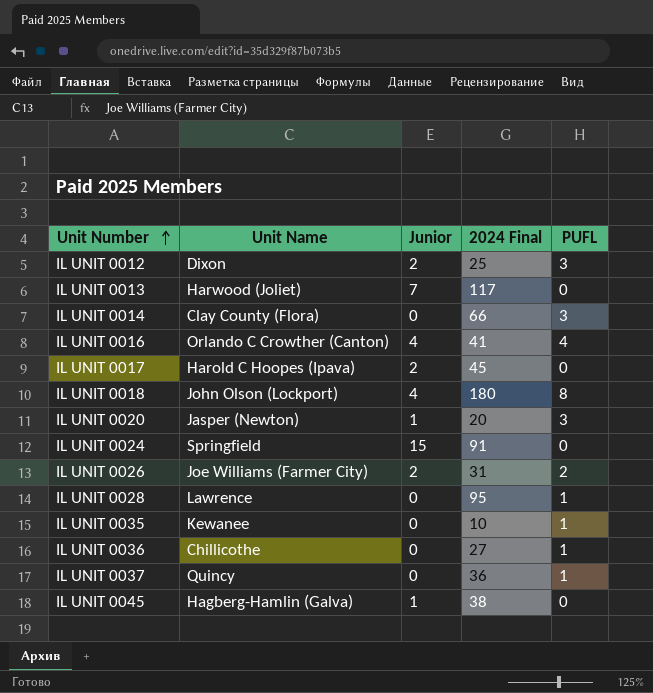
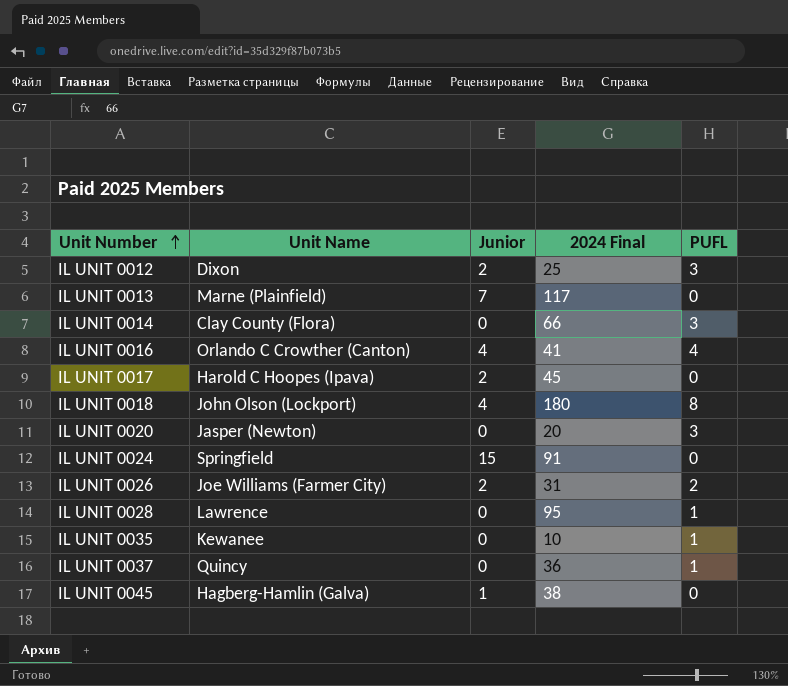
row IL UNIT 0036: Chillicothe | 0 | 27 | 1 -> none
IL UNIT 0013 | Unit Name: Harwood (Joliet) -> Marne (Plainfield)
IL UNIT 0020 | Junior: 1 -> 0

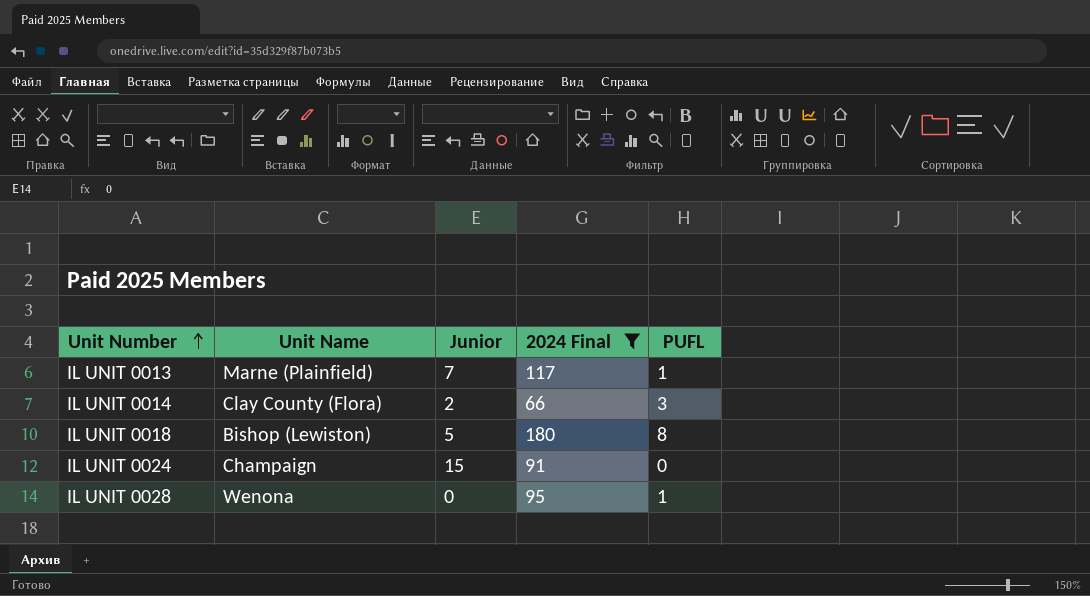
filter: none -> 2024 Final >= 66
IL UNIT 0013 | PUFL: 0 -> 1
IL UNIT 0014 | Junior: 0 -> 2
IL UNIT 0018 | Unit Name: John Olson (Lockport) -> Bishop (Lewiston)
IL UNIT 0018 | Junior: 4 -> 5
IL UNIT 0024 | Unit Name: Springfield -> Champaign
IL UNIT 0028 | Unit Name: Lawrence -> Wenona

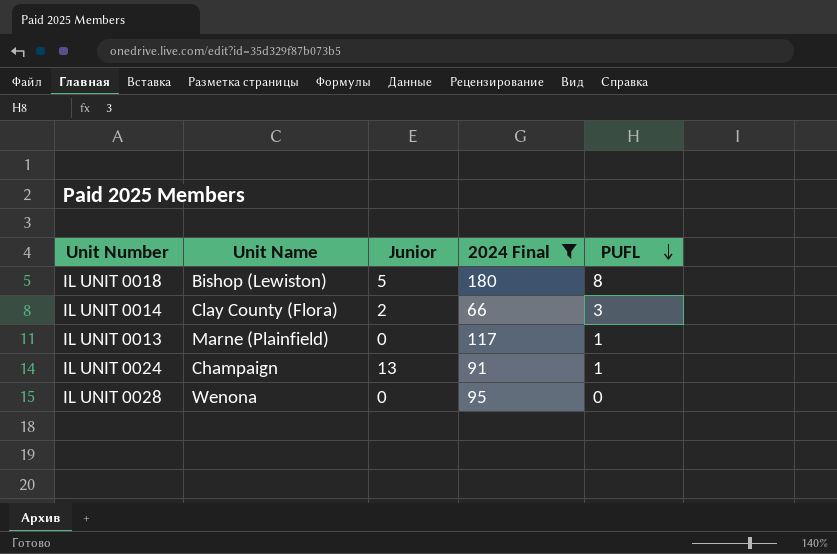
row order: Unit Number ascending -> PUFL descending
IL UNIT 0013 | Junior: 7 -> 0
IL UNIT 0024 | Junior: 15 -> 13
IL UNIT 0024 | PUFL: 0 -> 1
IL UNIT 0028 | PUFL: 1 -> 0

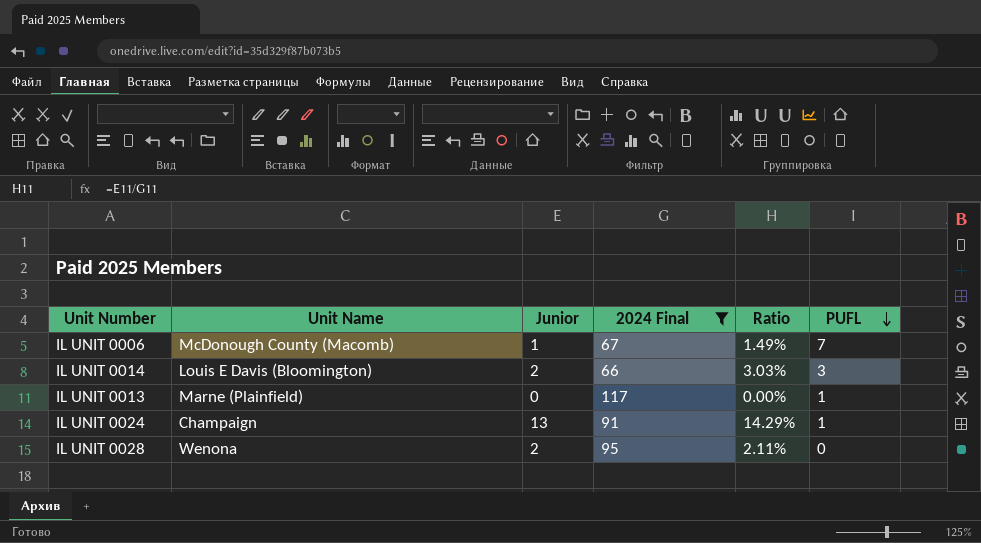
column Ratio | formula: none -> [Junior] / [2024 Final]
row IL UNIT 0018: Bishop (Lewiston) | 5 | 180 | 8 -> none
row IL UNIT 0006: none -> McDonough County (Macomb) | 1 | 67 | 1.49% | 7
IL UNIT 0014 | Unit Name: Clay County (Flora) -> Louis E Davis (Bloomington)
IL UNIT 0028 | Junior: 0 -> 2

